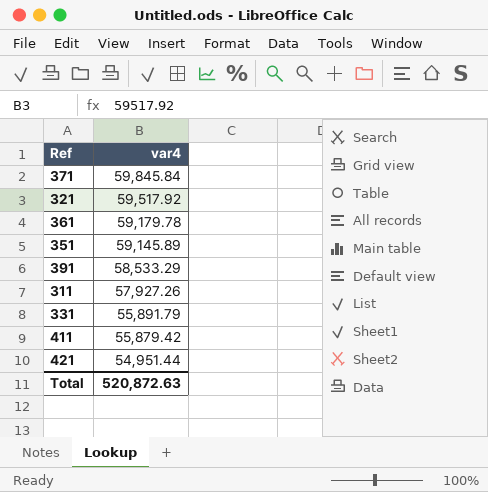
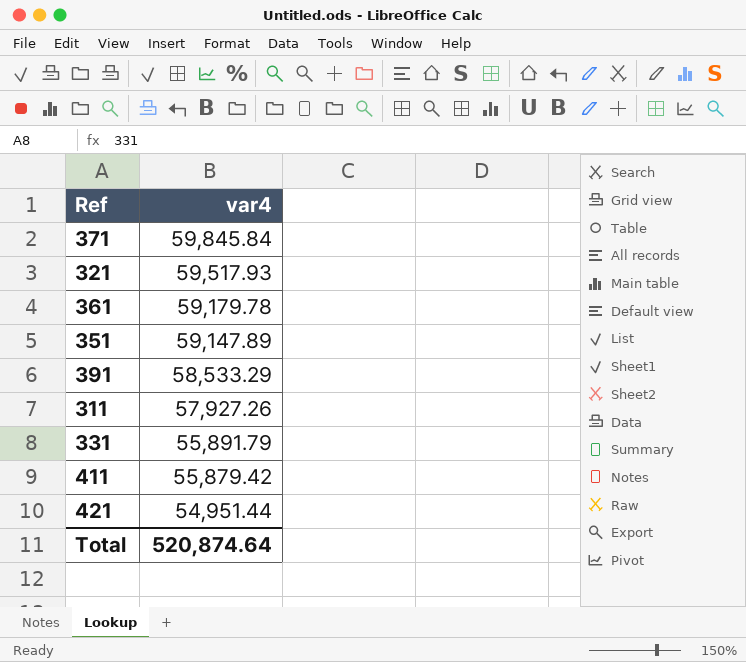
321 | var4: 59,517.92 -> 59,517.93
351 | var4: 59,145.89 -> 59,147.89
Total | var4: 520,872.63 -> 520,874.64

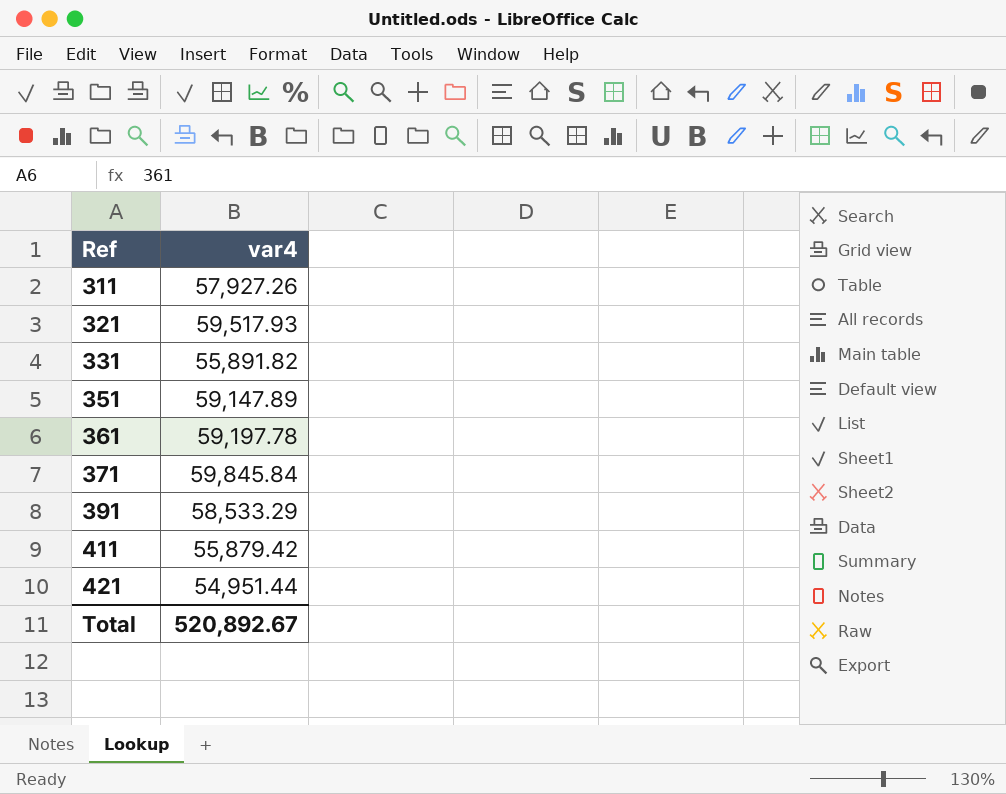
row order: var4 descending -> Ref ascending
331 | var4: 55,891.79 -> 55,891.82
361 | var4: 59,179.78 -> 59,197.78
Total | var4: 520,874.64 -> 520,892.67

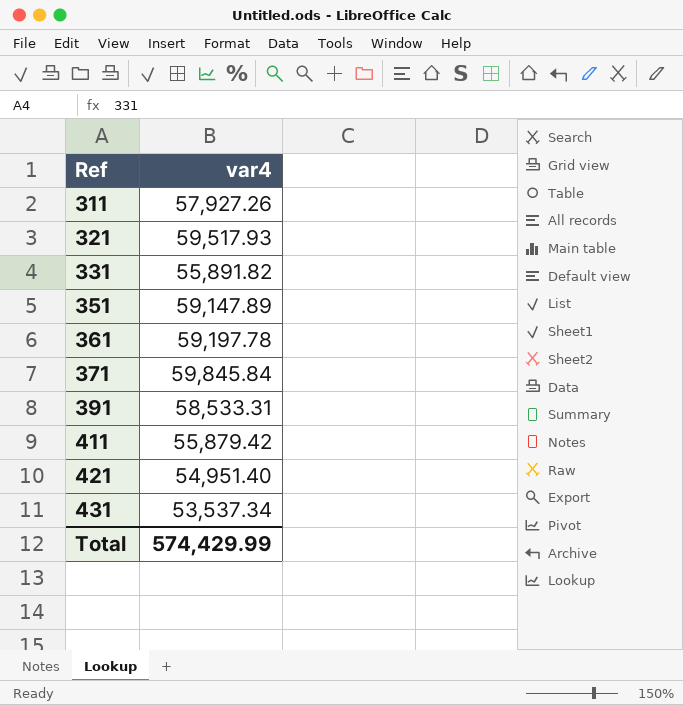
391 | var4: 58,533.29 -> 58,533.31
421 | var4: 54,951.44 -> 54,951.40
row 431: none -> 53,537.34
Total | var4: 520,892.67 -> 574,429.99

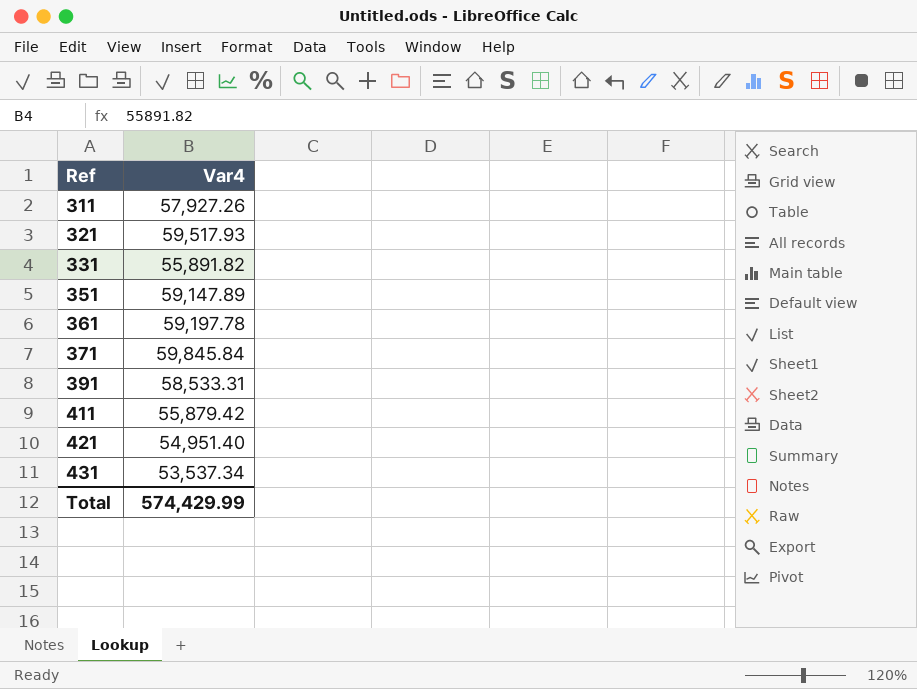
column name: var4 -> Var4

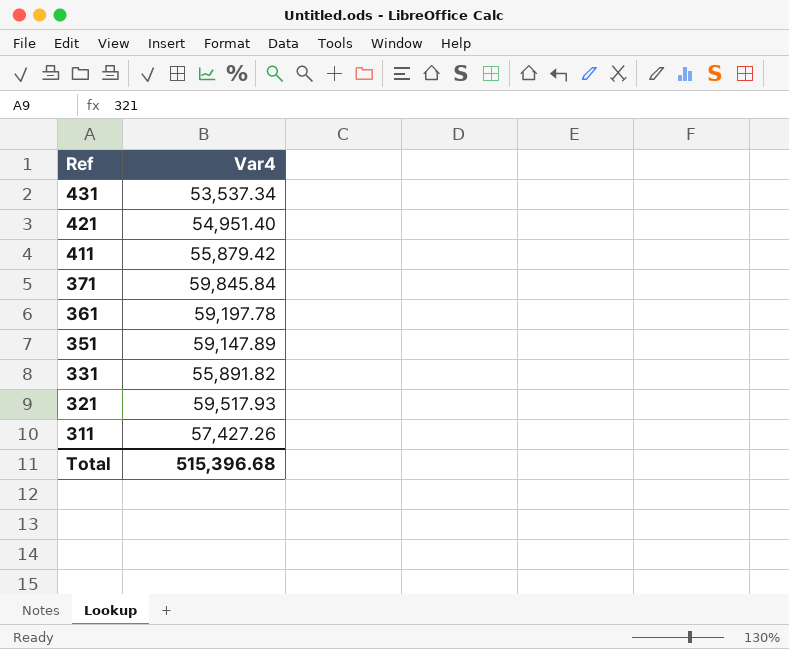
row order: Ref ascending -> Ref descending
row 391: 58,533.31 -> none
311 | Var4: 57,927.26 -> 57,427.26
Total | Var4: 574,429.99 -> 515,396.68

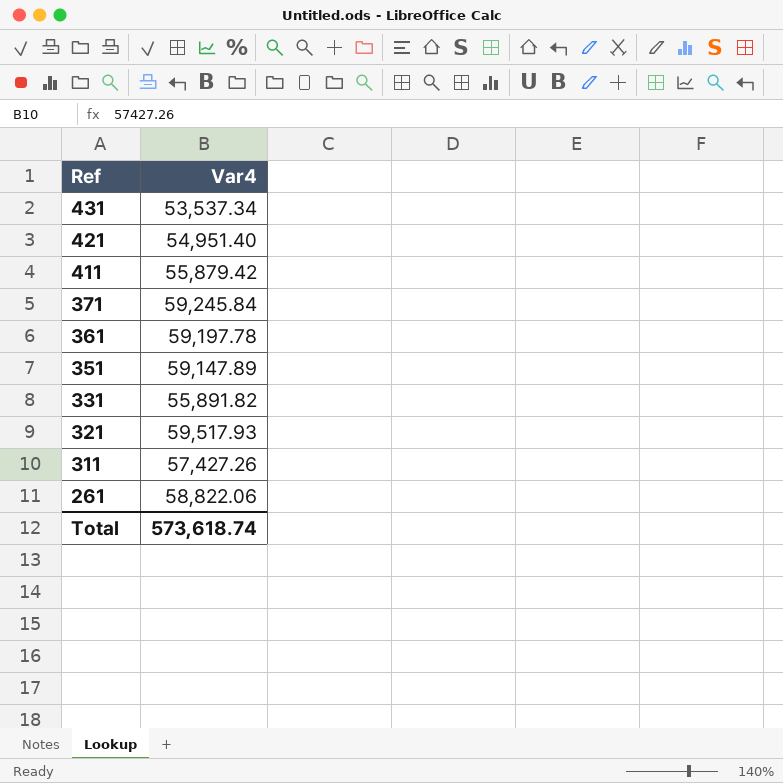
371 | Var4: 59,845.84 -> 59,245.84
row 261: none -> 58,822.06
Total | Var4: 515,396.68 -> 573,618.74

